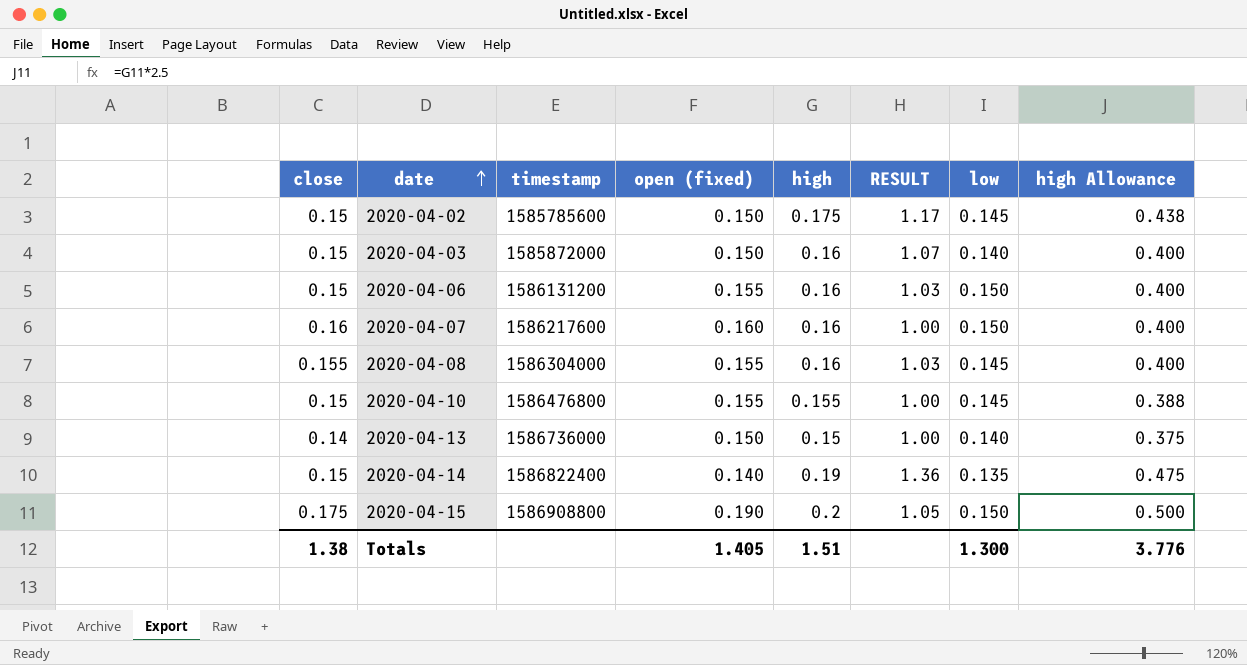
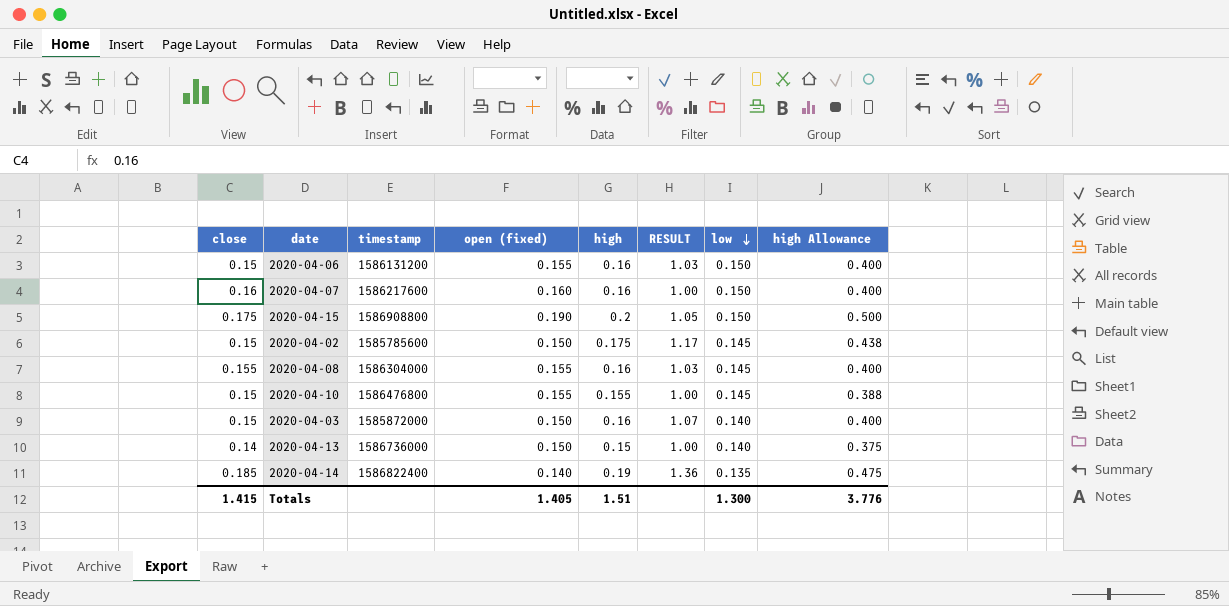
row order: date ascending -> low descending
2020-04-14 | close: 0.15 -> 0.185
Totals | close: 1.38 -> 1.415

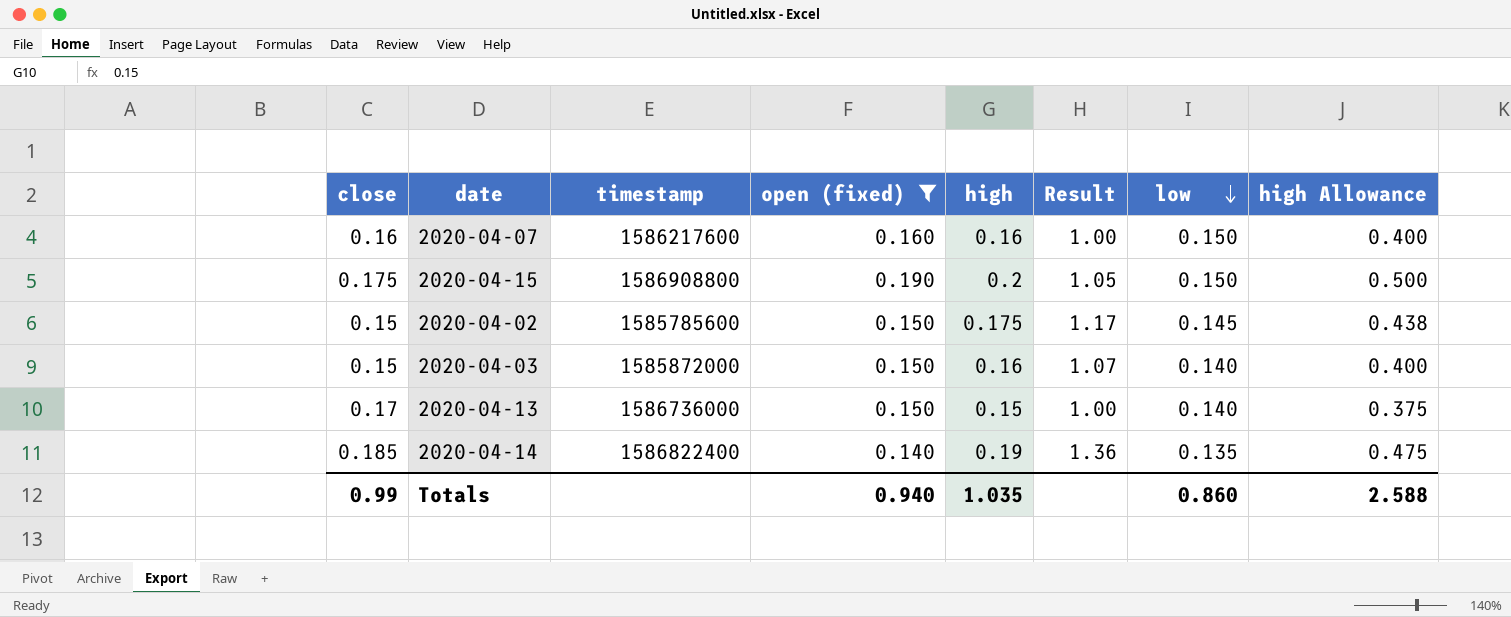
filter: none -> open (fixed) != 0.155
column name: RESULT -> Result
2020-04-13 | close: 0.14 -> 0.17
Totals | close: 1.415 -> 0.99
Totals | open (fixed): 1.405 -> 0.940
Totals | high: 1.51 -> 1.035
Totals | low: 1.300 -> 0.860
Totals | high Allowance: 3.776 -> 2.588

